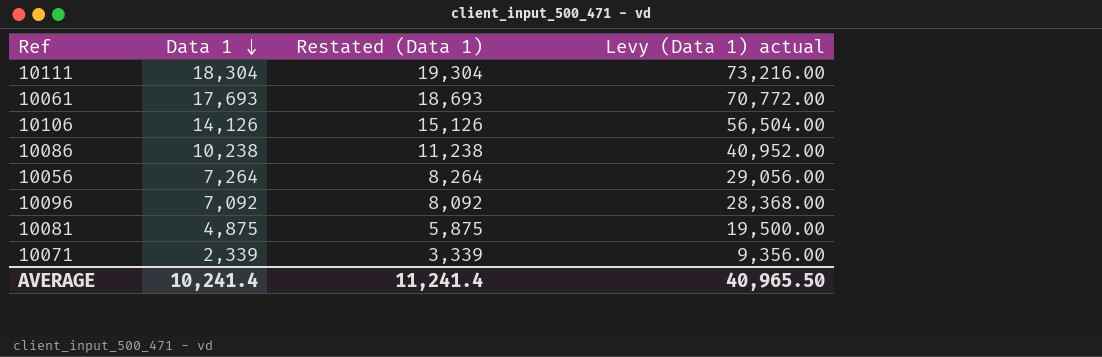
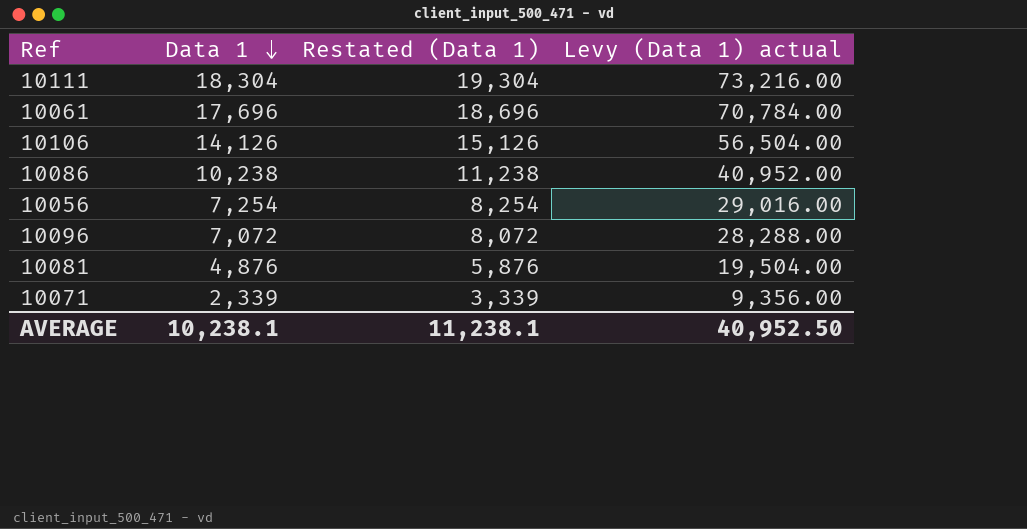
10061 | Data 1: 17,693 -> 17,696
10061 | Restated (Data 1): 18,693 -> 18,696
10061 | Levy (Data 1) actual: 70,772.00 -> 70,784.00
10056 | Data 1: 7,264 -> 7,254
10056 | Restated (Data 1): 8,264 -> 8,254
10056 | Levy (Data 1) actual: 29,056.00 -> 29,016.00
10096 | Data 1: 7,092 -> 7,072
10096 | Restated (Data 1): 8,092 -> 8,072
10096 | Levy (Data 1) actual: 28,368.00 -> 28,288.00
10081 | Data 1: 4,875 -> 4,876
10081 | Restated (Data 1): 5,875 -> 5,876
10081 | Levy (Data 1) actual: 19,500.00 -> 19,504.00
AVERAGE | Data 1: 10,241.4 -> 10,238.1
AVERAGE | Restated (Data 1): 11,241.4 -> 11,238.1
AVERAGE | Levy (Data 1) actual: 40,965.50 -> 40,952.50

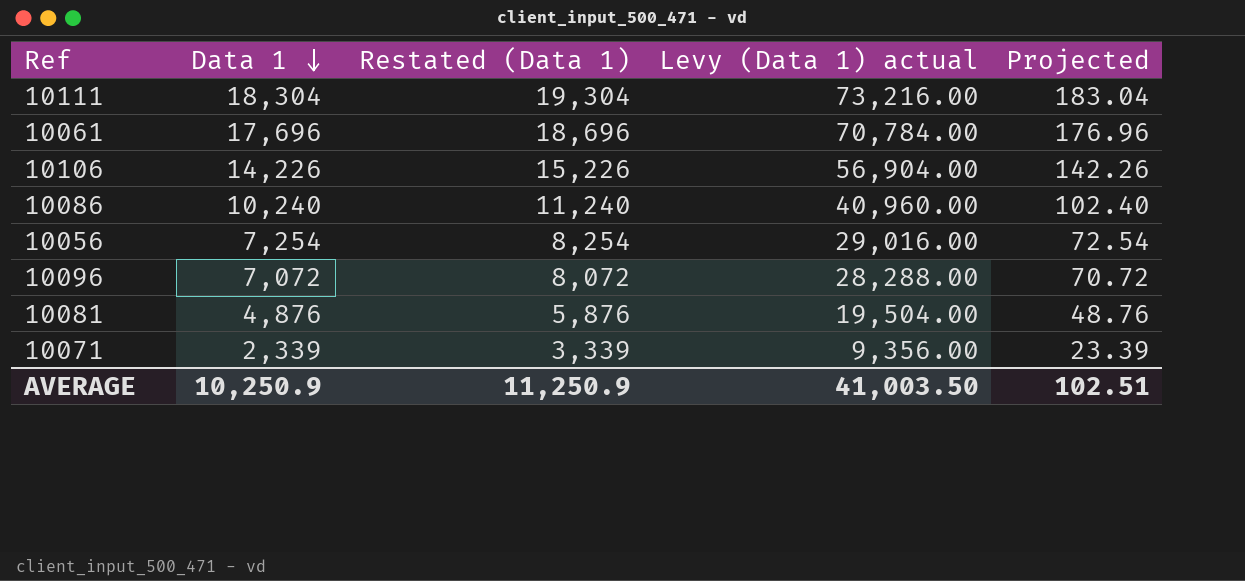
column Projected | formula: none -> [Data 1] * 0.01
10106 | Data 1: 14,126 -> 14,226
10106 | Restated (Data 1): 15,126 -> 15,226
10106 | Levy (Data 1) actual: 56,504.00 -> 56,904.00
10086 | Data 1: 10,238 -> 10,240
10086 | Restated (Data 1): 11,238 -> 11,240
10086 | Levy (Data 1) actual: 40,952.00 -> 40,960.00
AVERAGE | Data 1: 10,238.1 -> 10,250.9
AVERAGE | Restated (Data 1): 11,238.1 -> 11,250.9
AVERAGE | Levy (Data 1) actual: 40,952.50 -> 41,003.50

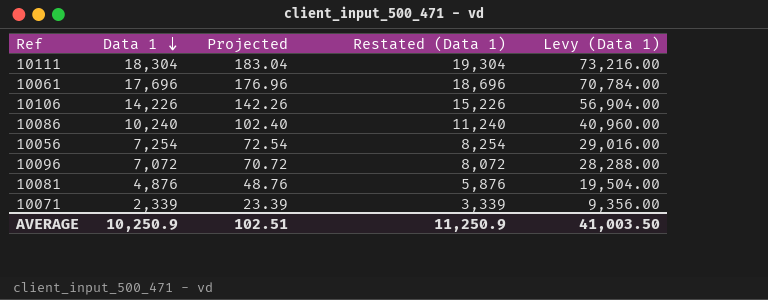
column Projected | position: 5 -> 3
column name: Levy (Data 1) actual -> Levy (Data 1)

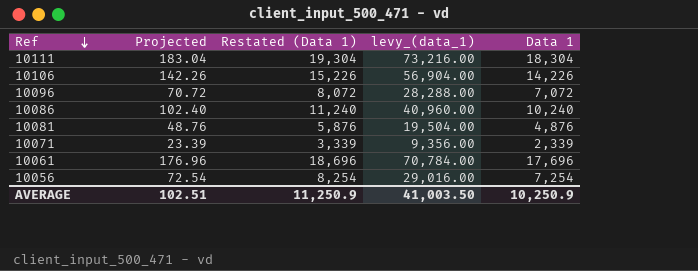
row order: Data 1 descending -> Ref descending
column name: Levy (Data 1) -> levy_(data_1)
column Data 1 | position: 2 -> 5

